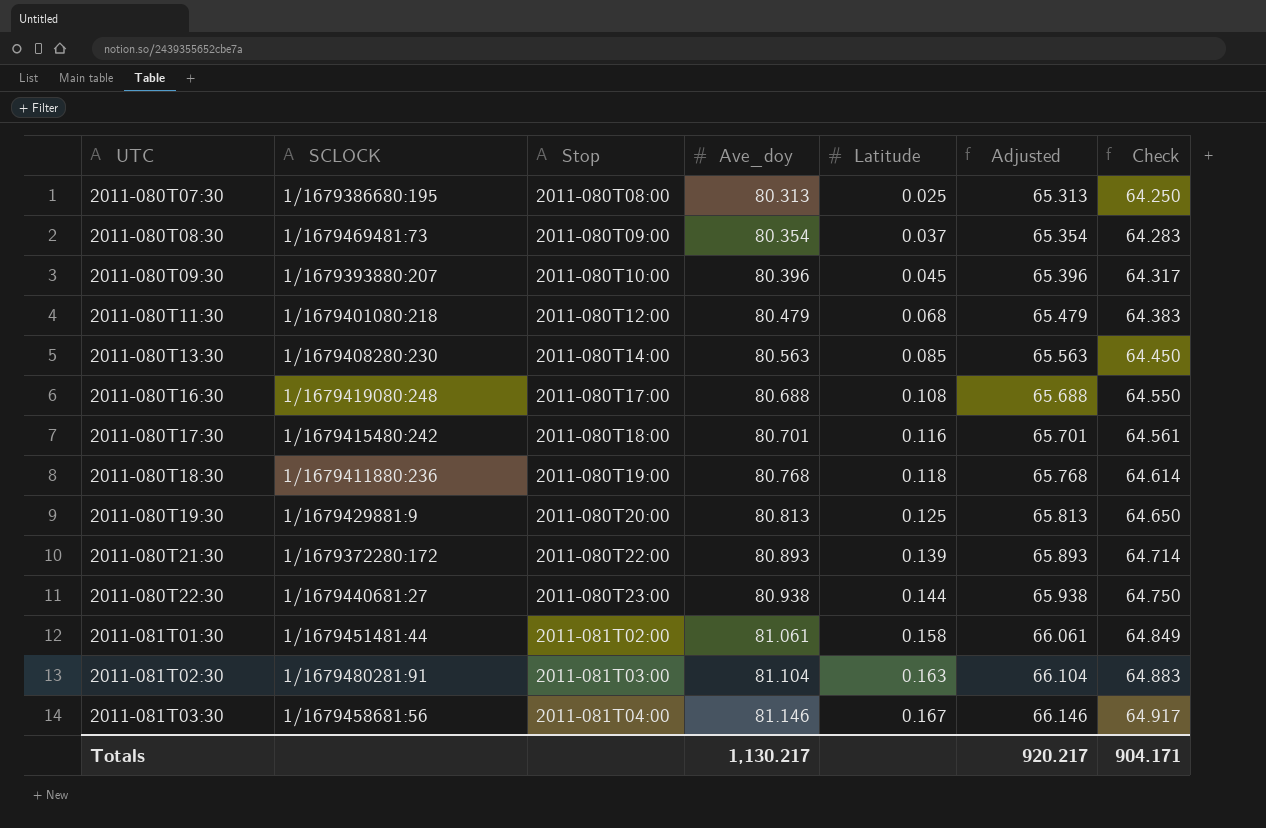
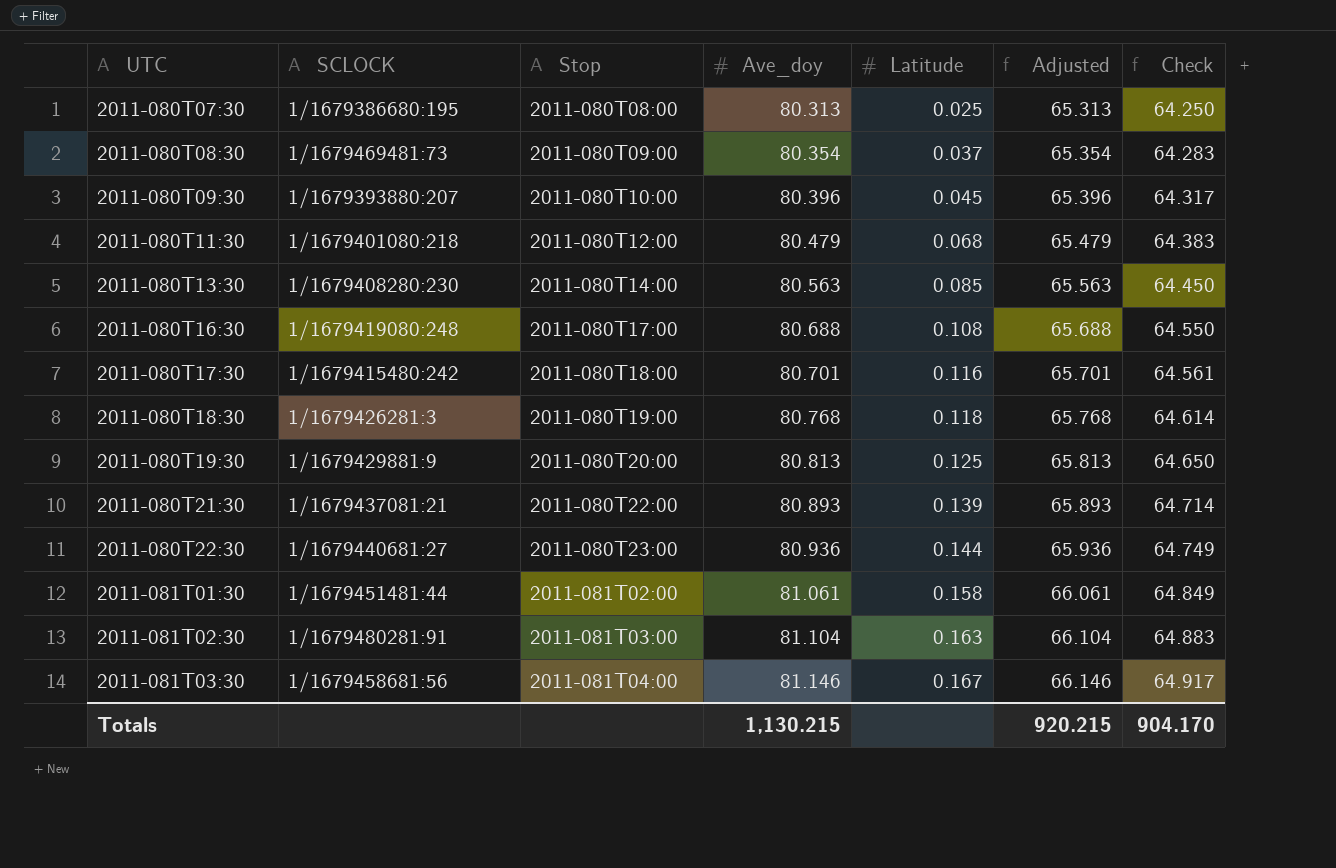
2011-080T18:30 | SCLOCK: 1/1679411880:236 -> 1/1679426281:3
2011-080T21:30 | SCLOCK: 1/1679372280:172 -> 1/1679437081:21
2011-080T22:30 | Ave_doy: 80.938 -> 80.936
2011-080T22:30 | Adjusted: 65.938 -> 65.936
2011-080T22:30 | Check: 64.750 -> 64.749
Totals | Ave_doy: 1,130.217 -> 1,130.215
Totals | Adjusted: 920.217 -> 920.215
Totals | Check: 904.171 -> 904.170

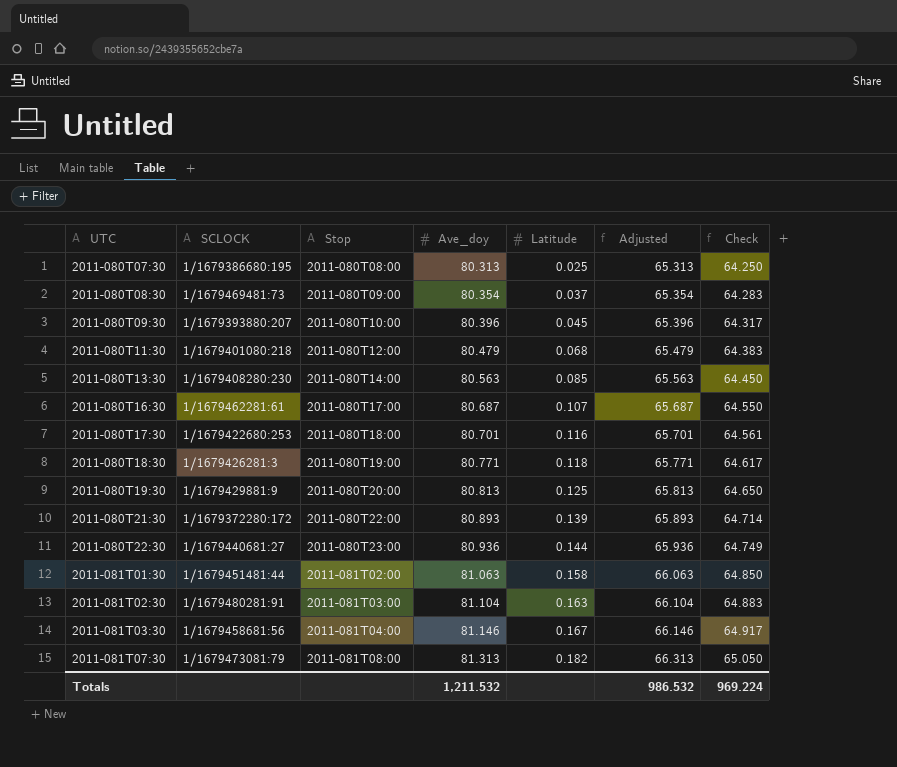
2011-080T16:30 | SCLOCK: 1/1679419080:248 -> 1/1679462281:61
2011-080T16:30 | Ave_doy: 80.688 -> 80.687
2011-080T16:30 | Latitude: 0.108 -> 0.107
2011-080T16:30 | Adjusted: 65.688 -> 65.687
2011-080T17:30 | SCLOCK: 1/1679415480:242 -> 1/1679422680:253
2011-080T18:30 | Ave_doy: 80.768 -> 80.771
2011-080T18:30 | Adjusted: 65.768 -> 65.771
2011-080T18:30 | Check: 64.614 -> 64.617
2011-080T21:30 | SCLOCK: 1/1679437081:21 -> 1/1679372280:172
2011-081T01:30 | Ave_doy: 81.061 -> 81.063
2011-081T01:30 | Adjusted: 66.061 -> 66.063
2011-081T01:30 | Check: 64.849 -> 64.850
row 2011-081T07:30: none -> 1/1679473081:79 | 2011-081T08:00 | 81.313 | 0.182 | 66.313 | 65.050
Totals | Ave_doy: 1,130.215 -> 1,211.532
Totals | Adjusted: 920.215 -> 986.532
Totals | Check: 904.170 -> 969.224

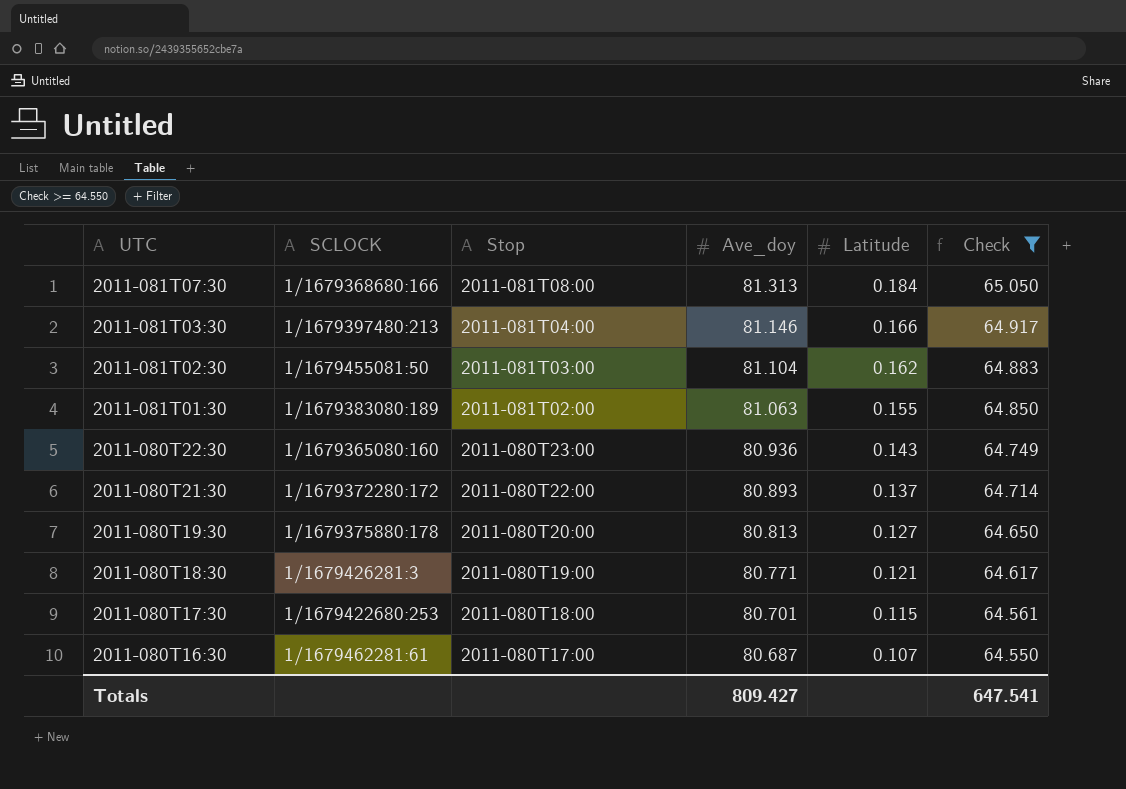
filter: none -> Check >= 64.550
row order: UTC ascending -> UTC descending
column Adjusted | formula: [Ave_doy] - 15 -> none
2011-081T07:30 | SCLOCK: 1/1679473081:79 -> 1/1679368680:166
2011-081T07:30 | Latitude: 0.182 -> 0.184
2011-081T03:30 | SCLOCK: 1/1679458681:56 -> 1/1679397480:213
2011-081T03:30 | Latitude: 0.167 -> 0.166
2011-081T02:30 | SCLOCK: 1/1679480281:91 -> 1/1679455081:50
2011-081T02:30 | Latitude: 0.163 -> 0.162
2011-081T01:30 | SCLOCK: 1/1679451481:44 -> 1/1679383080:189
2011-081T01:30 | Latitude: 0.158 -> 0.155
2011-080T22:30 | SCLOCK: 1/1679440681:27 -> 1/1679365080:160
2011-080T22:30 | Latitude: 0.144 -> 0.143
2011-080T21:30 | Latitude: 0.139 -> 0.137
2011-080T19:30 | SCLOCK: 1/1679429881:9 -> 1/1679375880:178
2011-080T19:30 | Latitude: 0.125 -> 0.127
2011-080T18:30 | Latitude: 0.118 -> 0.121
2011-080T17:30 | Latitude: 0.116 -> 0.115
Totals | Ave_doy: 1,211.532 -> 809.427
Totals | Check: 969.224 -> 647.541

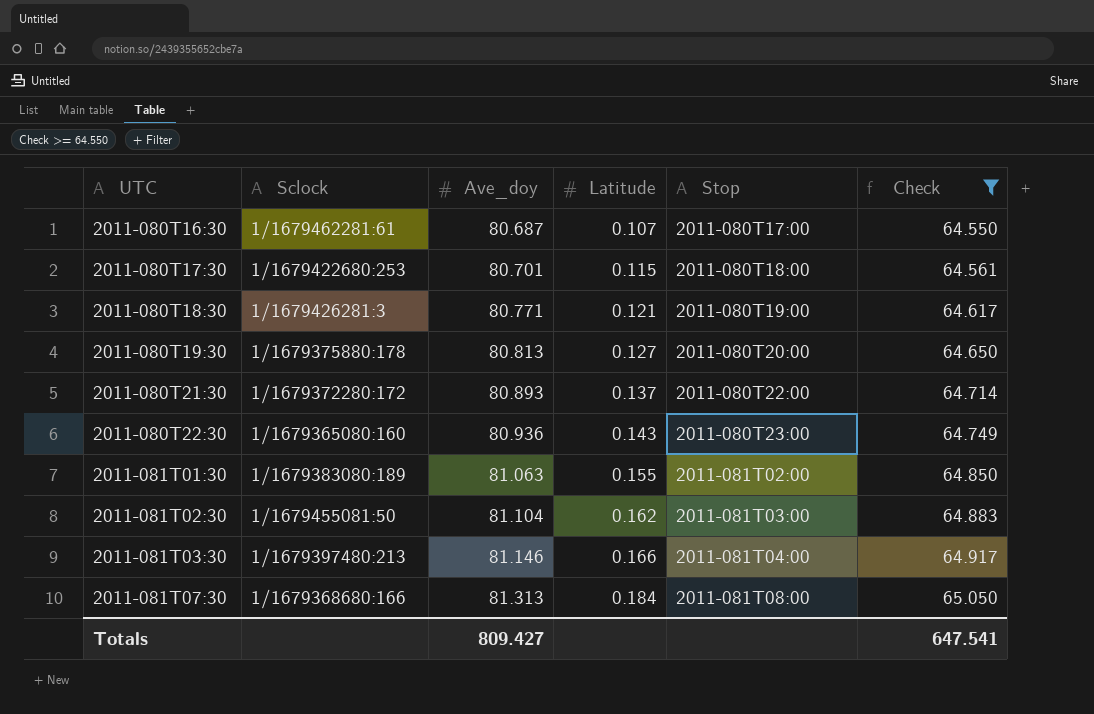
row order: UTC descending -> UTC ascending
column name: SCLOCK -> Sclock
column Stop | position: 3 -> 5

